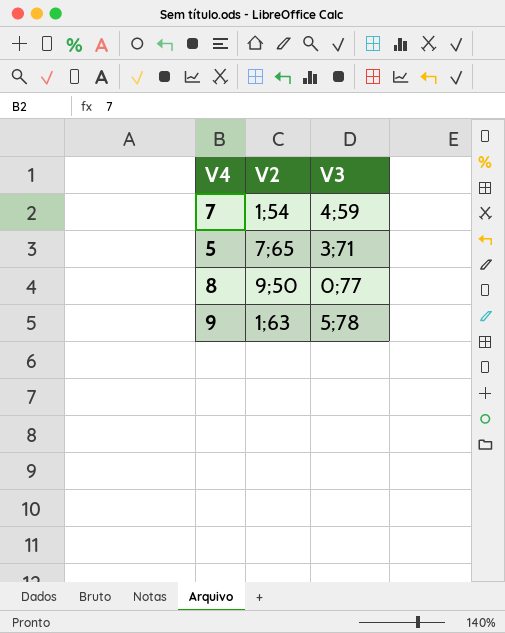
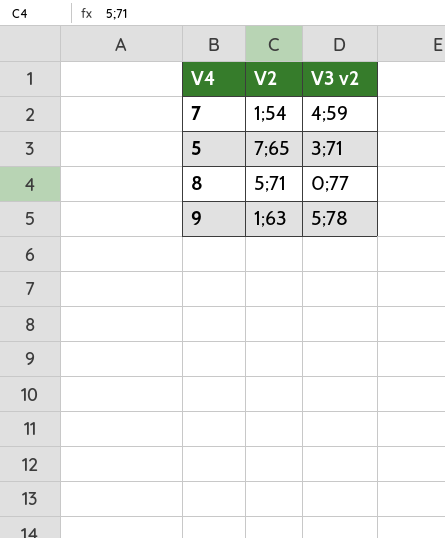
column name: V3 -> V3 v2
8 | V2: 9;50 -> 5;71

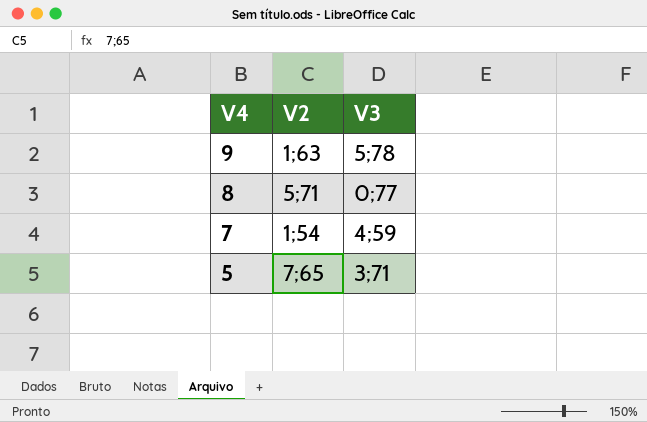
row order: none -> V4 descending
column name: V3 v2 -> V3

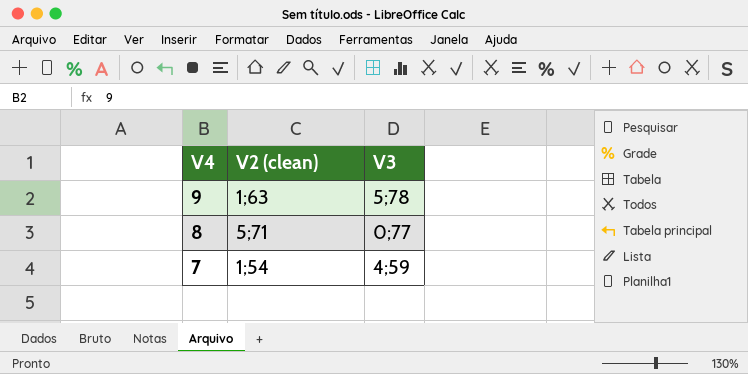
column name: V2 -> V2 (clean)
row 5: 7;65 | 3;71 -> none

